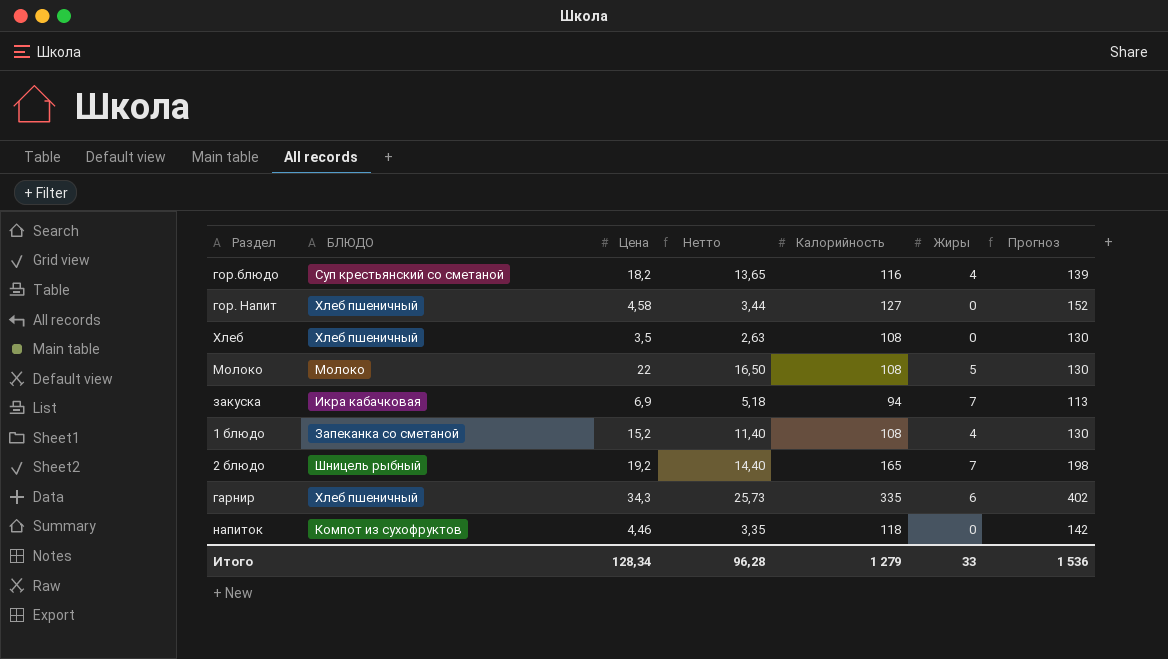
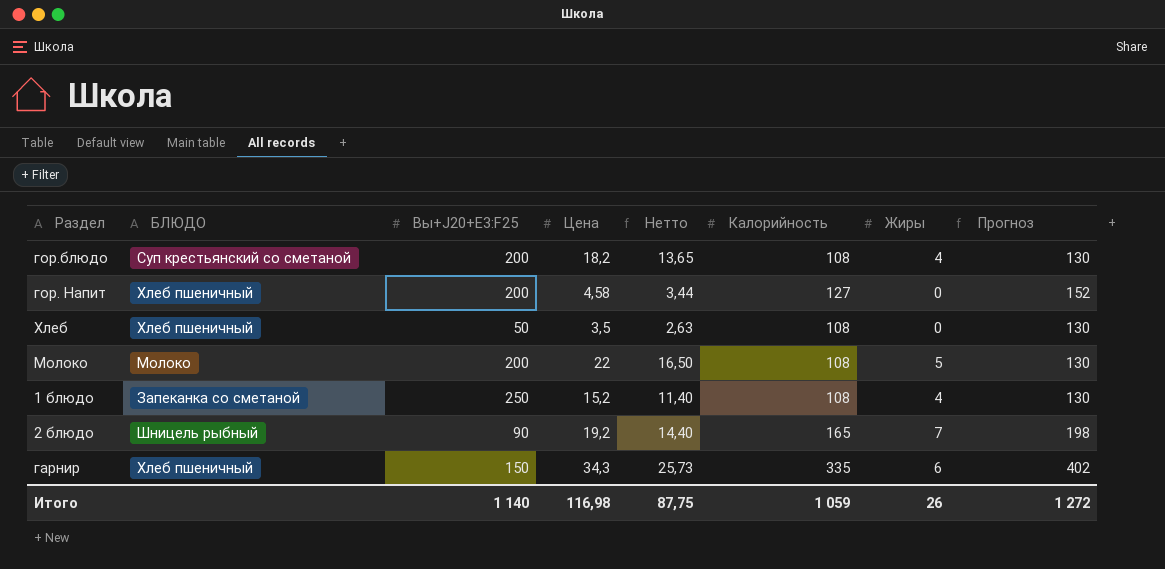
column Вы+J20+E3:F25 | position: none -> 3
row закуска: Икра кабачковая | 6,9 | 5,18 | 94 | 7 | 113 -> none
row напиток: Компот из сухофруктов | 4,46 | 3,35 | 118 | 0 | 142 -> none
гор.блюдо | Калорийность: 116 -> 108
гор.блюдо | Прогноз: 139 -> 130
Итого | Цена: 128,34 -> 116,98
Итого | Нетто: 96,28 -> 87,75
Итого | Калорийность: 1 279 -> 1 059
Итого | Жиры: 33 -> 26
Итого | Прогноз: 1 536 -> 1 272

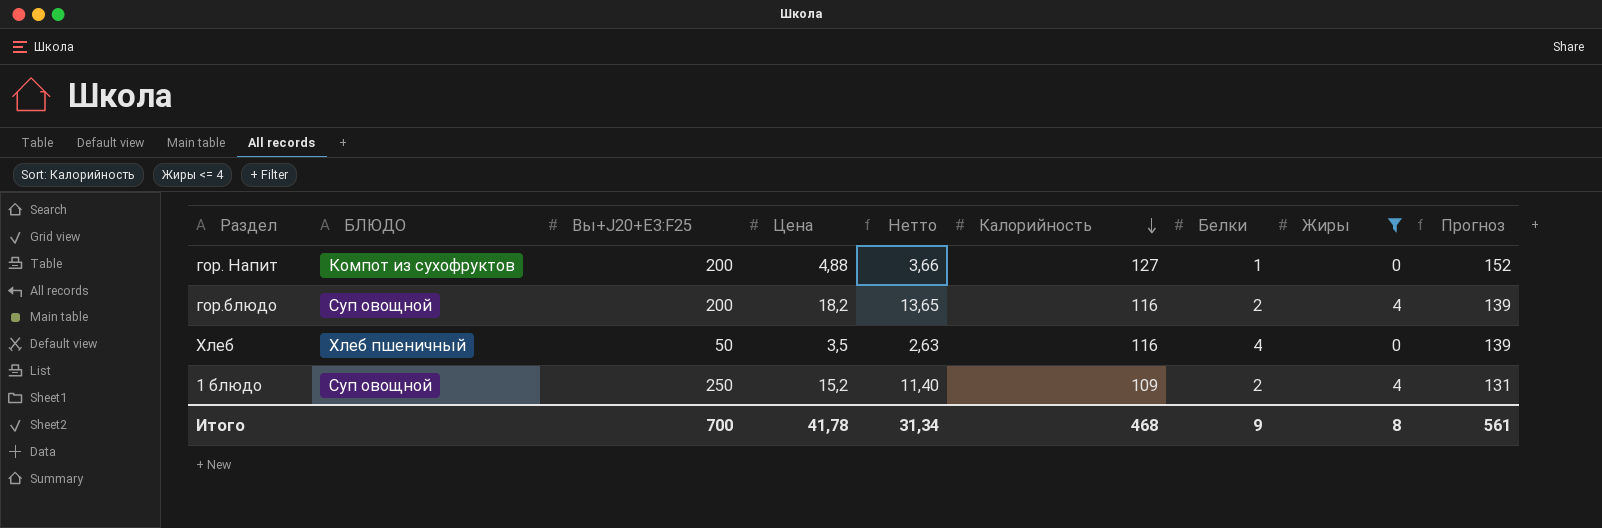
filter: none -> Жиры <= 4
row order: none -> Калорийность descending
column Белки | position: none -> 7
гор. Напит | БЛЮДО: Хлеб пшеничный -> Компот из сухофруктов
гор. Напит | Цена: 4,58 -> 4,88
гор. Напит | Нетто: 3,44 -> 3,66
гор.блюдо | БЛЮДО: Суп крестьянский со сметаной -> Суп овощной
гор.блюдо | Калорийность: 108 -> 116
гор.блюдо | Прогноз: 130 -> 139
Хлеб | Калорийность: 108 -> 116
Хлеб | Прогноз: 130 -> 139
1 блюдо | БЛЮДО: Запеканка со сметаной -> Суп овощной
1 блюдо | Калорийность: 108 -> 109
1 блюдо | Прогноз: 130 -> 131
Итого | Вы+J20+E3:F25: 1 140 -> 700
Итого | Цена: 116,98 -> 41,78
Итого | Нетто: 87,75 -> 31,34
Итого | Калорийность: 1 059 -> 468
Итого | Жиры: 26 -> 8
Итого | Прогноз: 1 272 -> 561

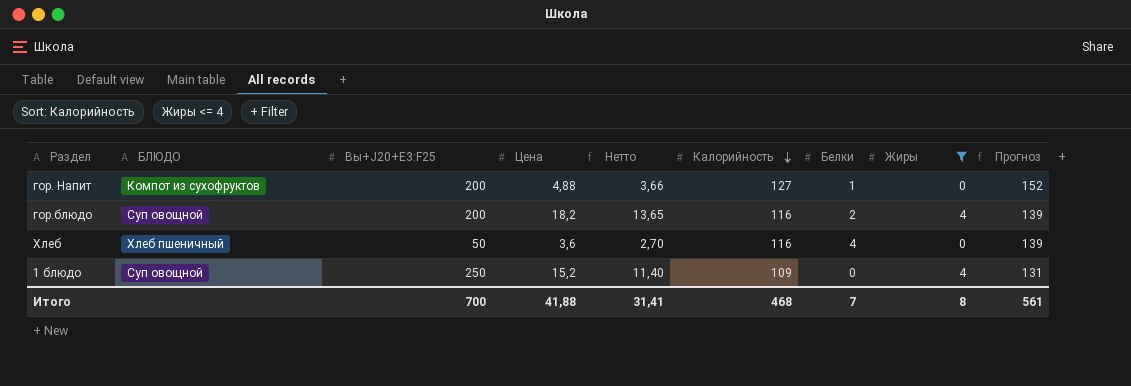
Хлеб | Цена: 3,5 -> 3,6
Хлеб | Нетто: 2,63 -> 2,70
1 блюдо | Белки: 2 -> 0
Итого | Цена: 41,78 -> 41,88
Итого | Нетто: 31,34 -> 31,41
Итого | Белки: 9 -> 7

